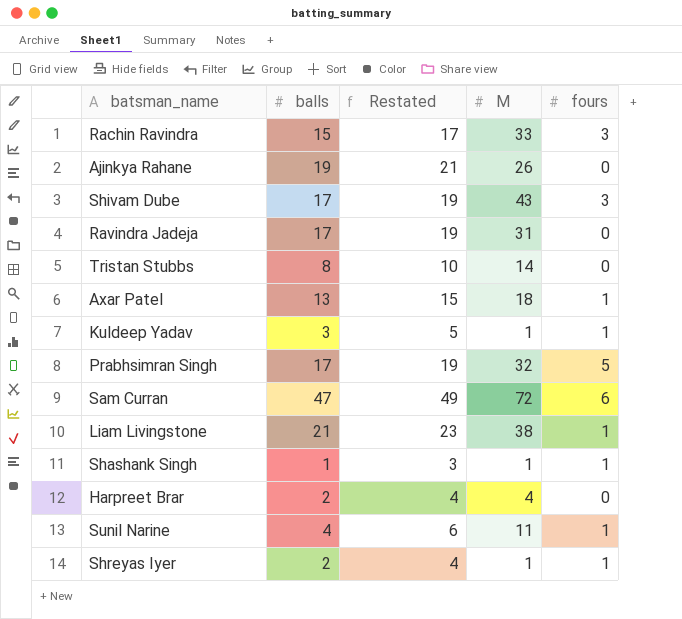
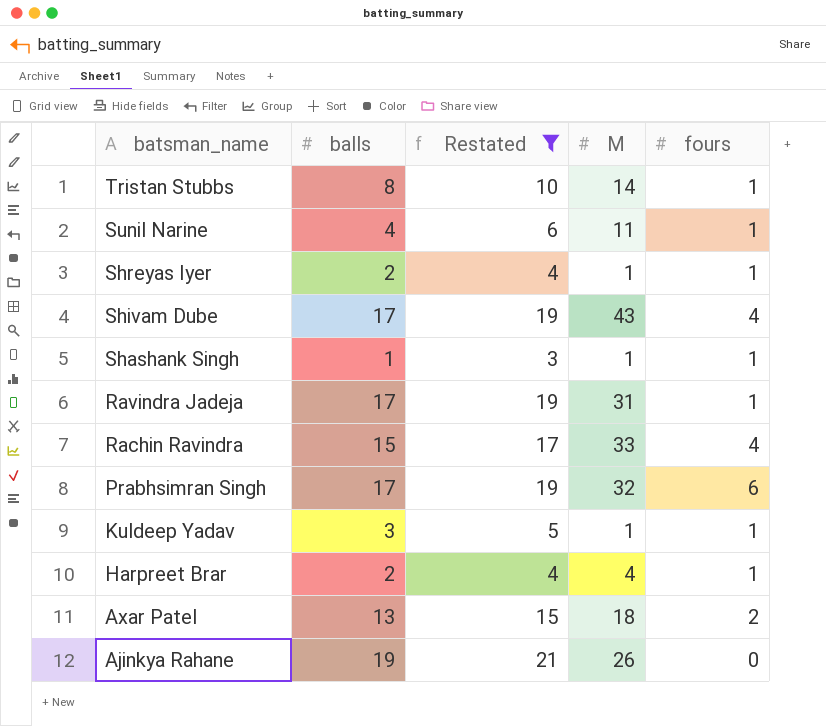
filter: none -> Restated <= 21
row order: none -> batsman_name descending
Tristan Stubbs | fours: 0 -> 1
Shivam Dube | fours: 3 -> 4
Ravindra Jadeja | fours: 0 -> 1
Rachin Ravindra | fours: 3 -> 4
Prabhsimran Singh | fours: 5 -> 6
Harpreet Brar | fours: 0 -> 1
Axar Patel | fours: 1 -> 2

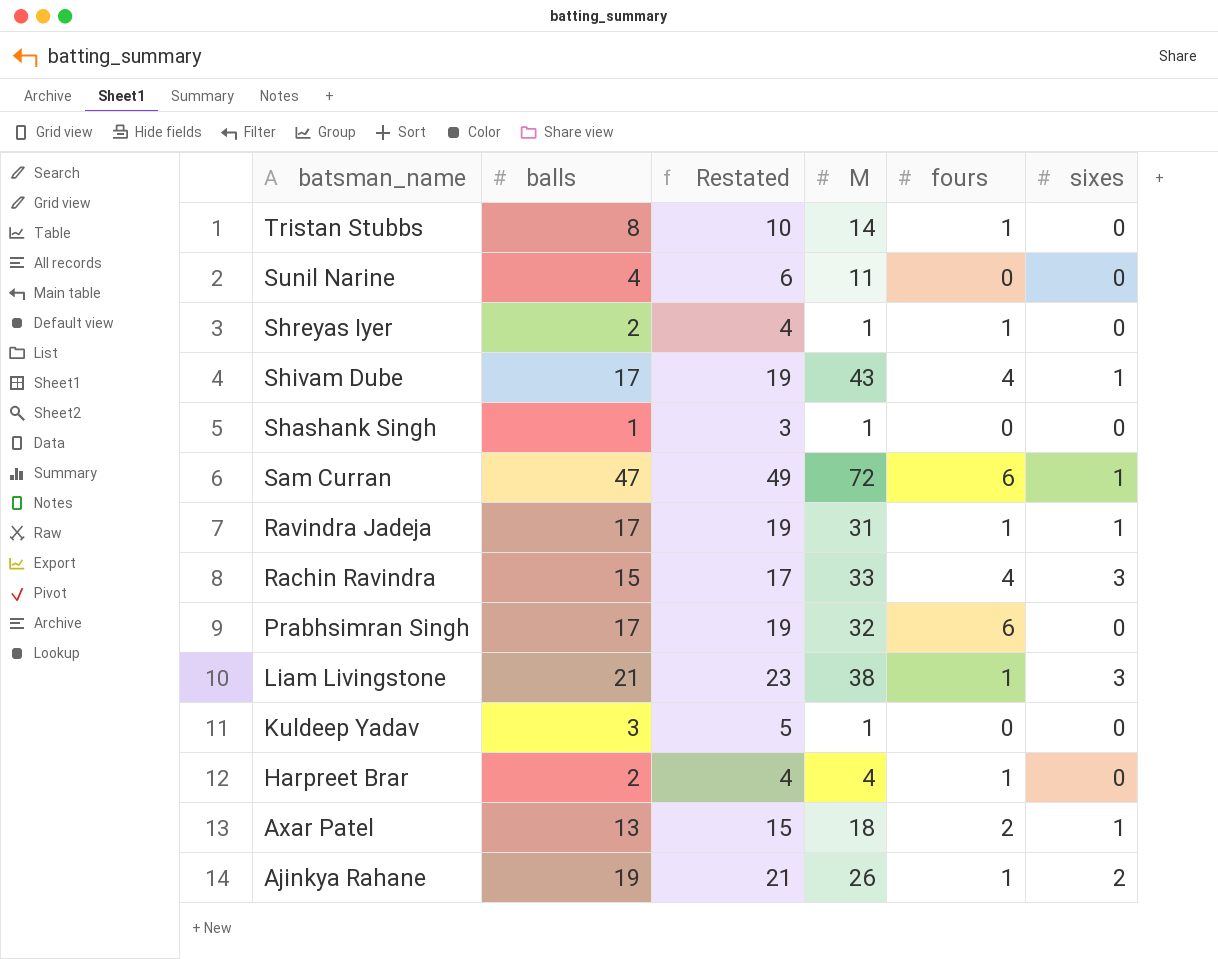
filter: Restated <= 21 -> none
column sixes | position: none -> 6
Sunil Narine | fours: 1 -> 0
Shashank Singh | fours: 1 -> 0
Kuldeep Yadav | fours: 1 -> 0
Ajinkya Rahane | fours: 0 -> 1

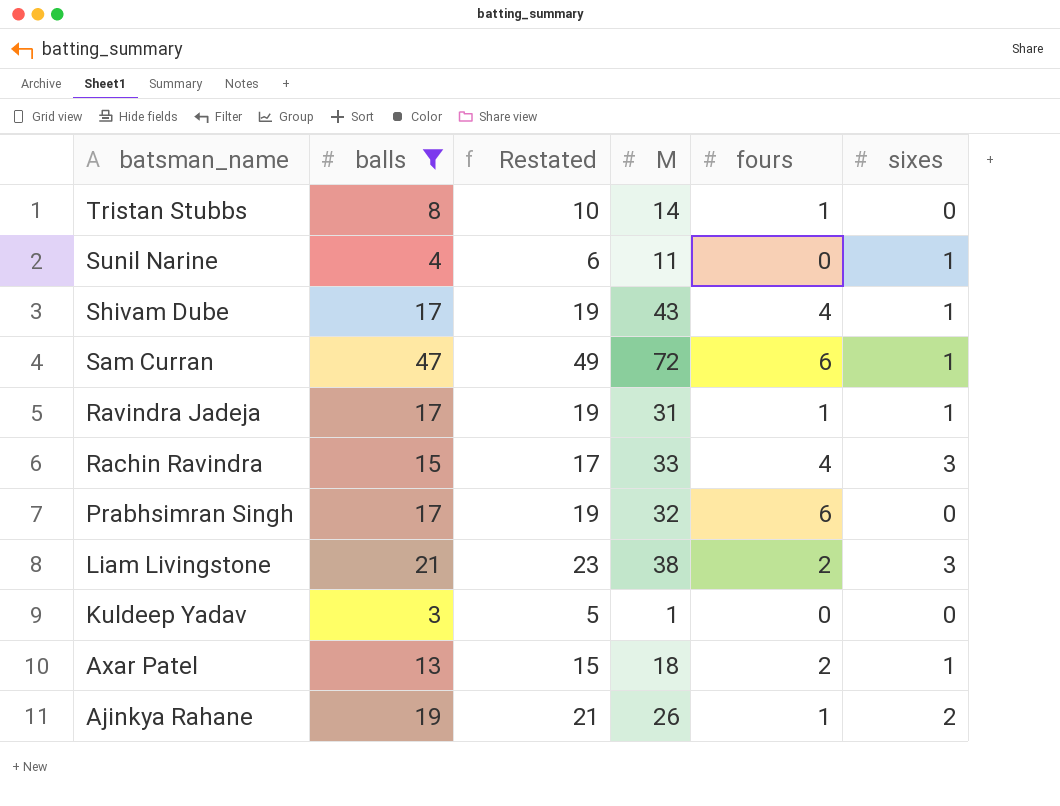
filter: none -> balls >= 3
Sunil Narine | sixes: 0 -> 1
Liam Livingstone | fours: 1 -> 2

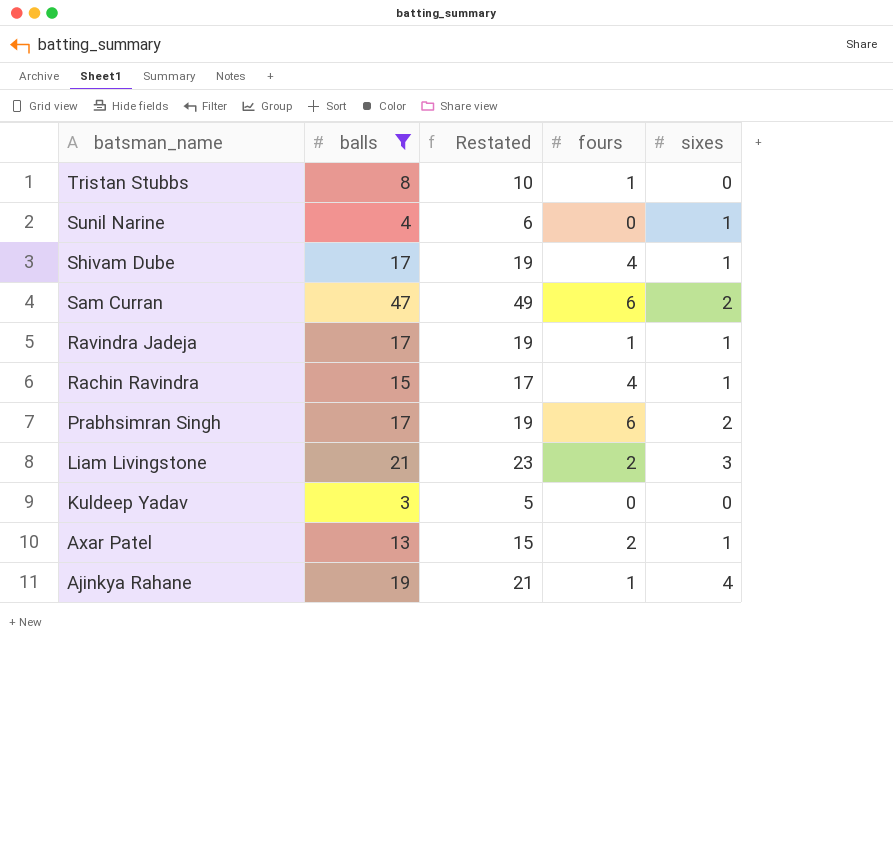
column M | position: 4 -> none
Sam Curran | sixes: 1 -> 2
Rachin Ravindra | sixes: 3 -> 1
Prabhsimran Singh | sixes: 0 -> 2
Ajinkya Rahane | sixes: 2 -> 4

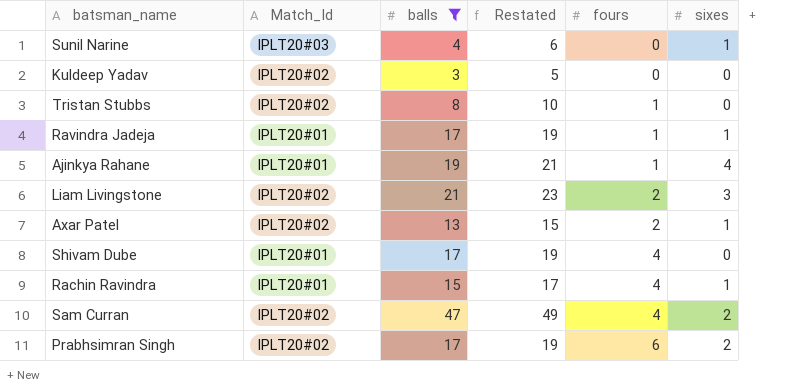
row order: batsman_name descending -> fours ascending
column Match_Id | position: none -> 2
Shivam Dube | sixes: 1 -> 0
Sam Curran | fours: 6 -> 4

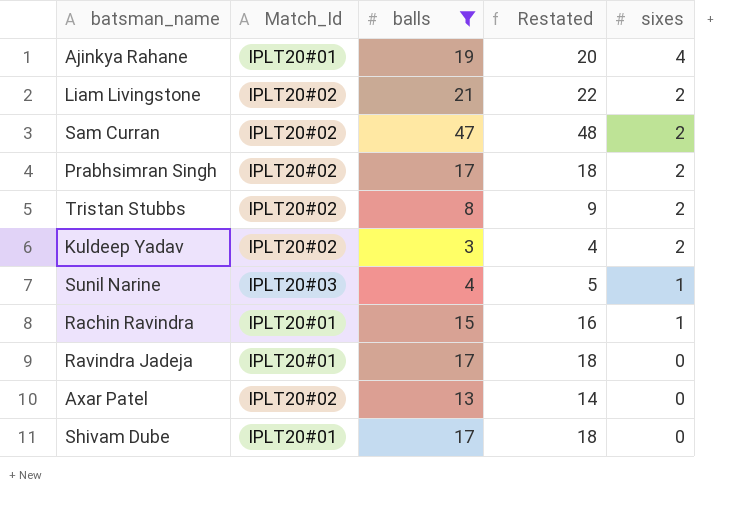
row order: fours ascending -> sixes descending
column fours | position: 5 -> none
column Restated | formula: [balls] + 2 -> [balls] + 1
Liam Livingstone | sixes: 3 -> 2
Tristan Stubbs | sixes: 0 -> 2
Kuldeep Yadav | sixes: 0 -> 2
Ravindra Jadeja | sixes: 1 -> 0
Axar Patel | sixes: 1 -> 0

